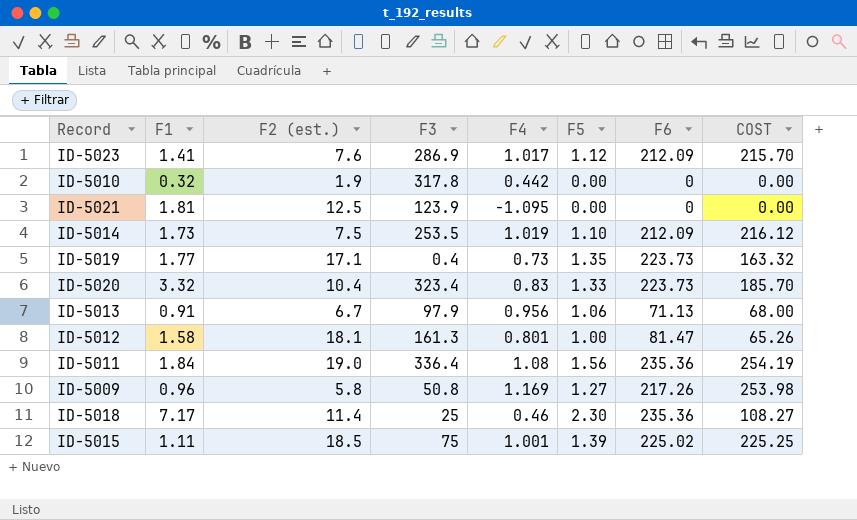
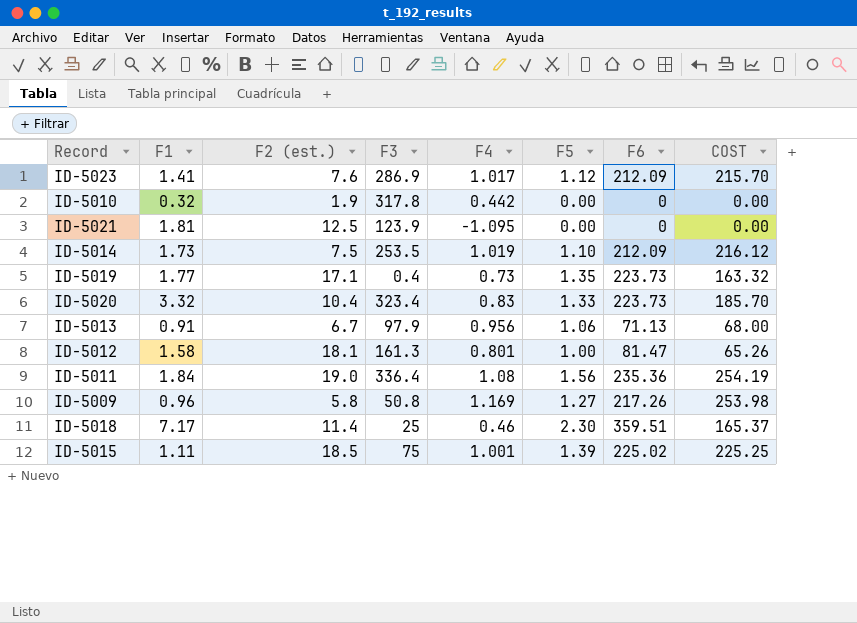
ID-5018 | F6: 235.36 -> 359.51
ID-5018 | COST: 108.27 -> 165.37

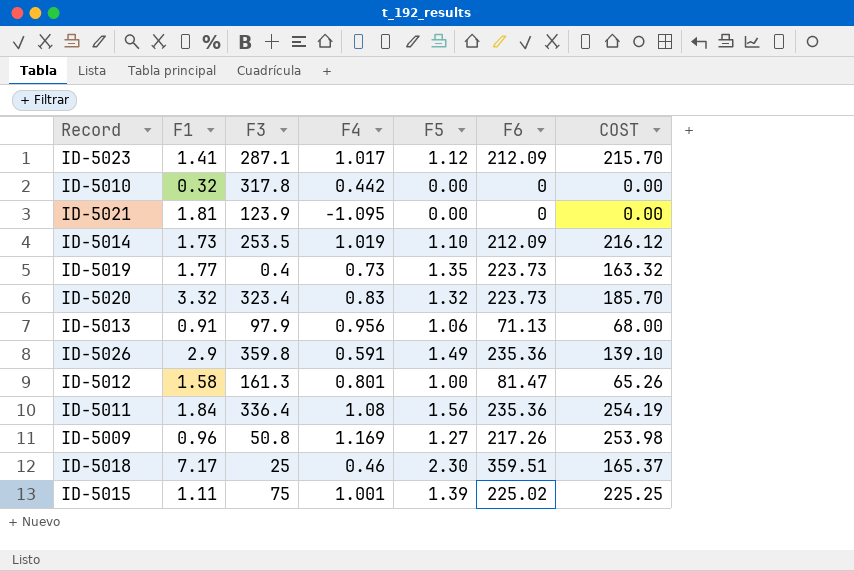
column F2 (est.) | position: 3 -> none
ID-5023 | F3: 286.9 -> 287.1
ID-5020 | F5: 1.33 -> 1.32
row ID-5026: none -> 2.9 | 359.8 | 0.591 | 1.49 | 235.36 | 139.10

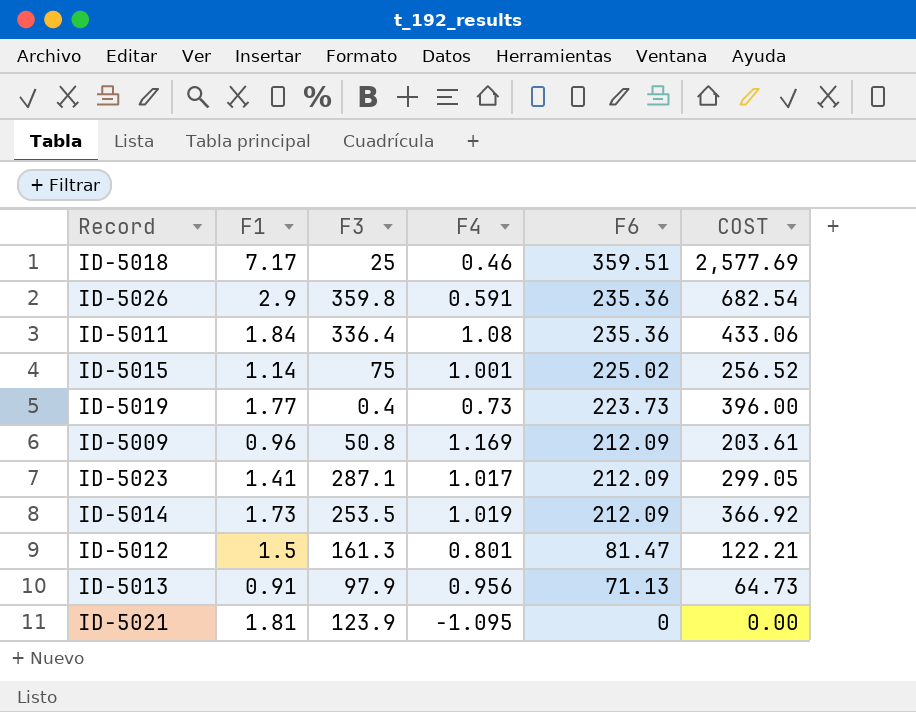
row order: none -> F6 descending
column F5 | position: 5 -> none
column COST | formula: [F4] * [F6] -> [F1] * [F6]
row ID-5010: 0.32 | 317.8 | 0.442 | 0.00 | 0 | 0.00 -> none
row ID-5020: 3.32 | 323.4 | 0.83 | 1.32 | 223.73 | 185.70 -> none
ID-5015 | F1: 1.11 -> 1.14
ID-5009 | F6: 217.26 -> 212.09
ID-5012 | F1: 1.58 -> 1.5

